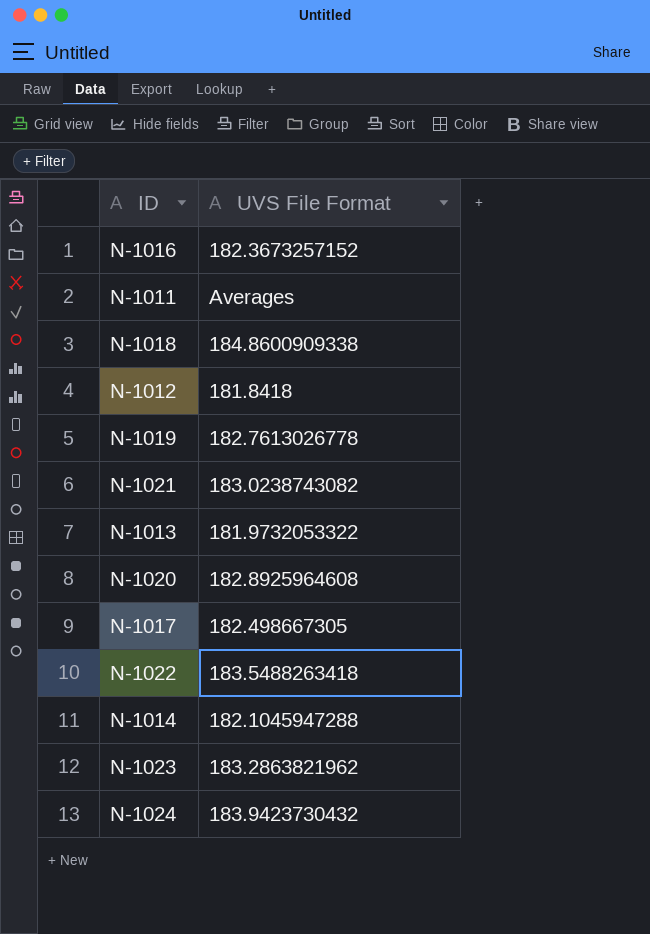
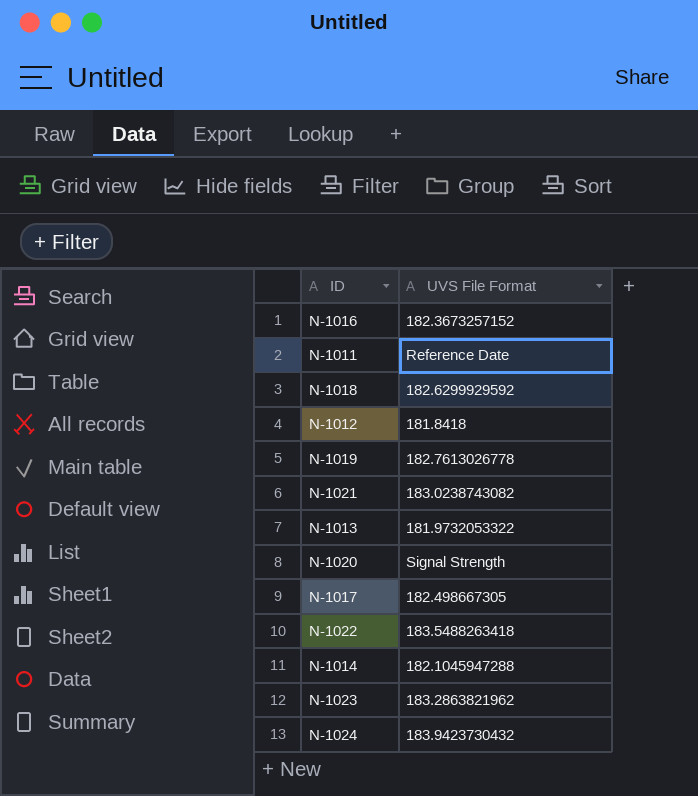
N-1011 | UVS File Format: Averages -> Reference Date
N-1018 | UVS File Format: 184.8600909338 -> 182.6299929592
N-1020 | UVS File Format: 182.8925964608 -> Signal Strength

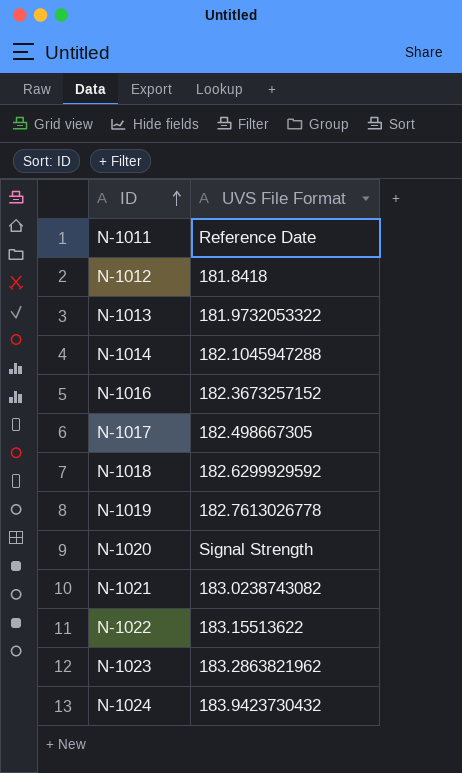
row order: none -> ID ascending
N-1022 | UVS File Format: 183.5488263418 -> 183.15513622

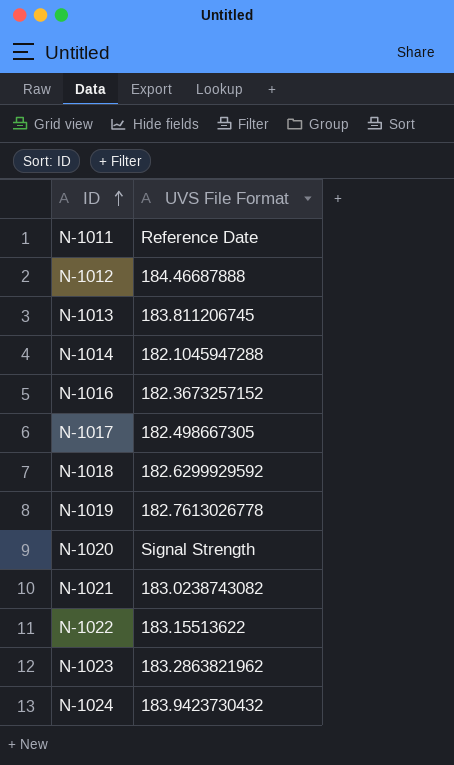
N-1012 | UVS File Format: 181.8418 -> 184.46687888
N-1013 | UVS File Format: 181.9732053322 -> 183.811206745

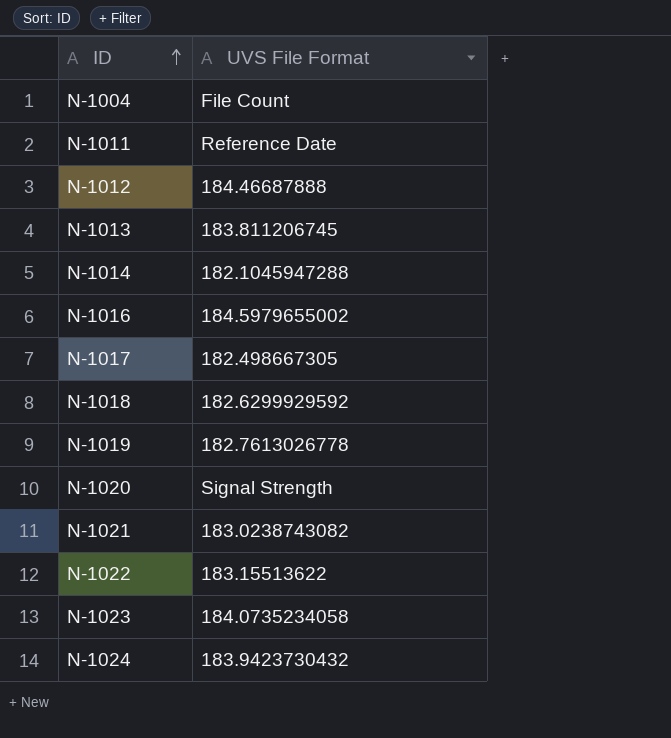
row N-1004: none -> File Count
N-1016 | UVS File Format: 182.3673257152 -> 184.5979655002
N-1023 | UVS File Format: 183.2863821962 -> 184.0735234058

